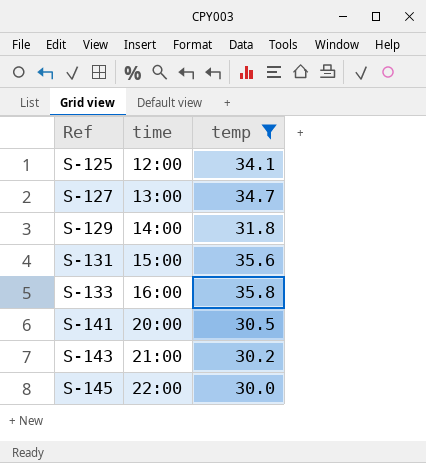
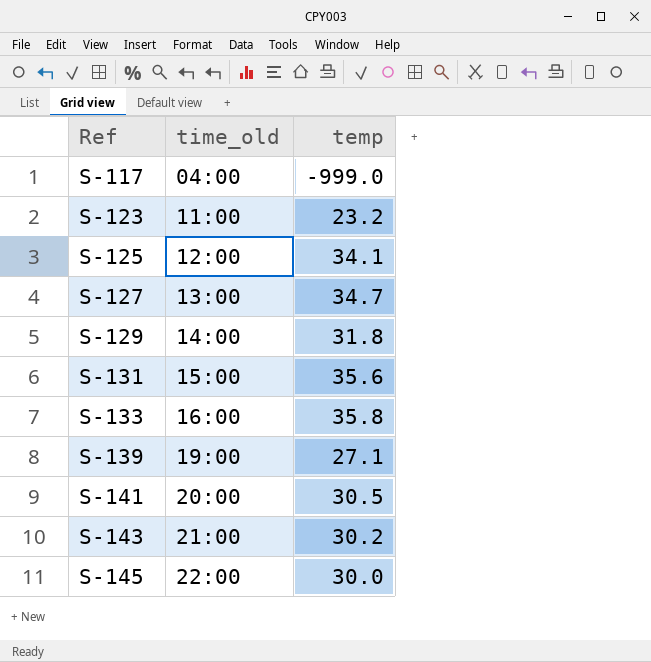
filter: temp >= 30.0 -> none
column name: time -> time_old

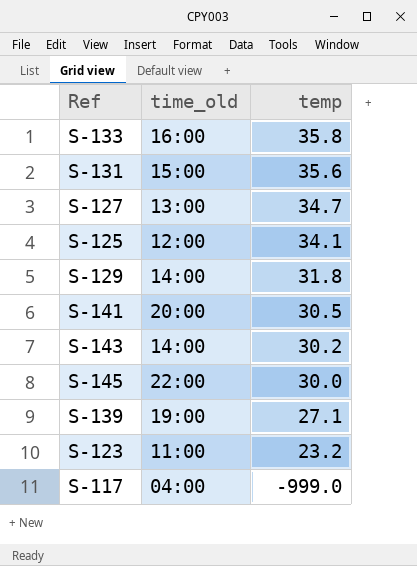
row order: Ref ascending -> temp descending
S-143 | time_old: 21:00 -> 14:00

